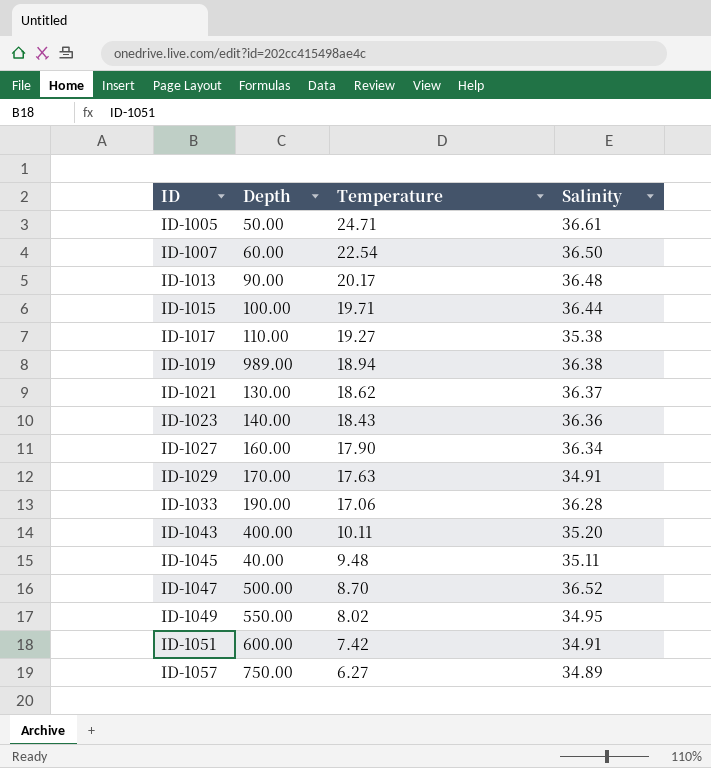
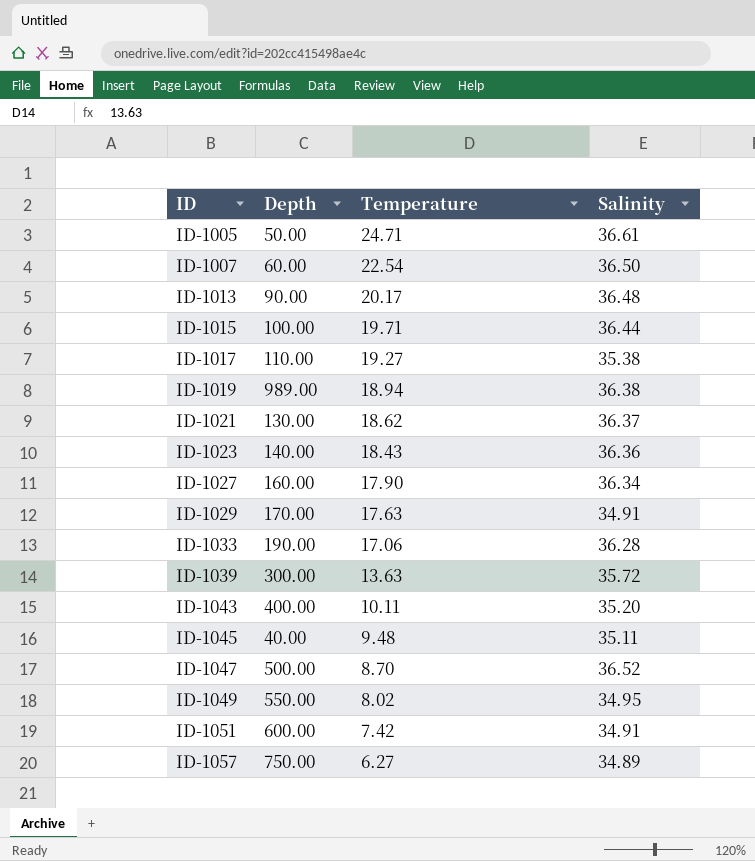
row ID-1039: none -> 300.00 | 13.63 | 35.72

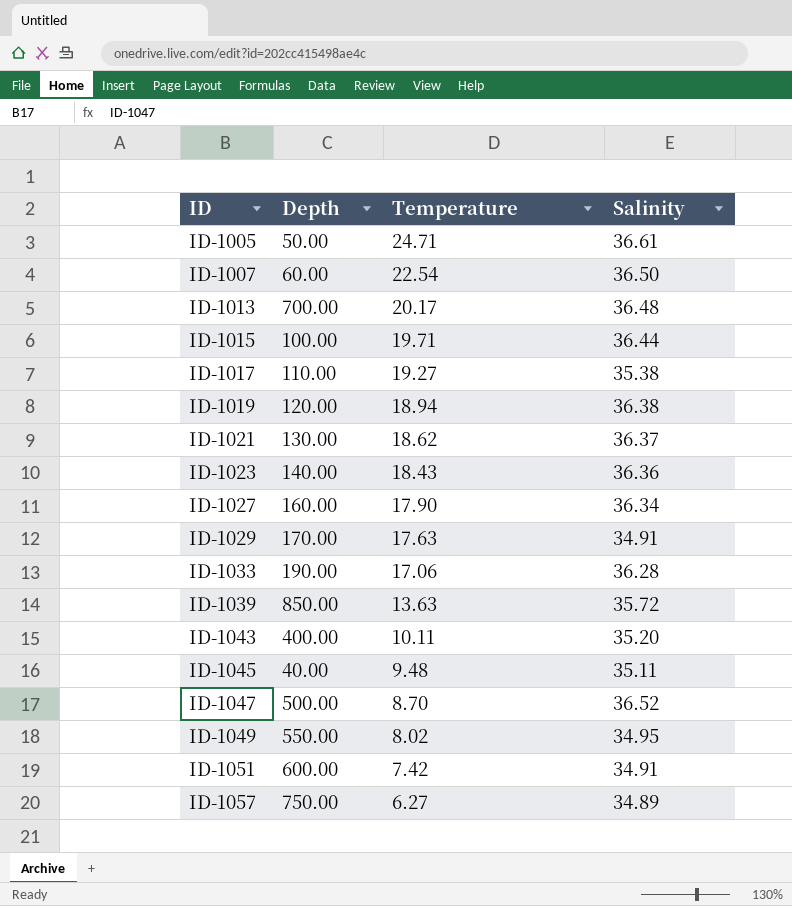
ID-1013 | Depth: 90.00 -> 700.00
ID-1019 | Depth: 989.00 -> 120.00
ID-1039 | Depth: 300.00 -> 850.00

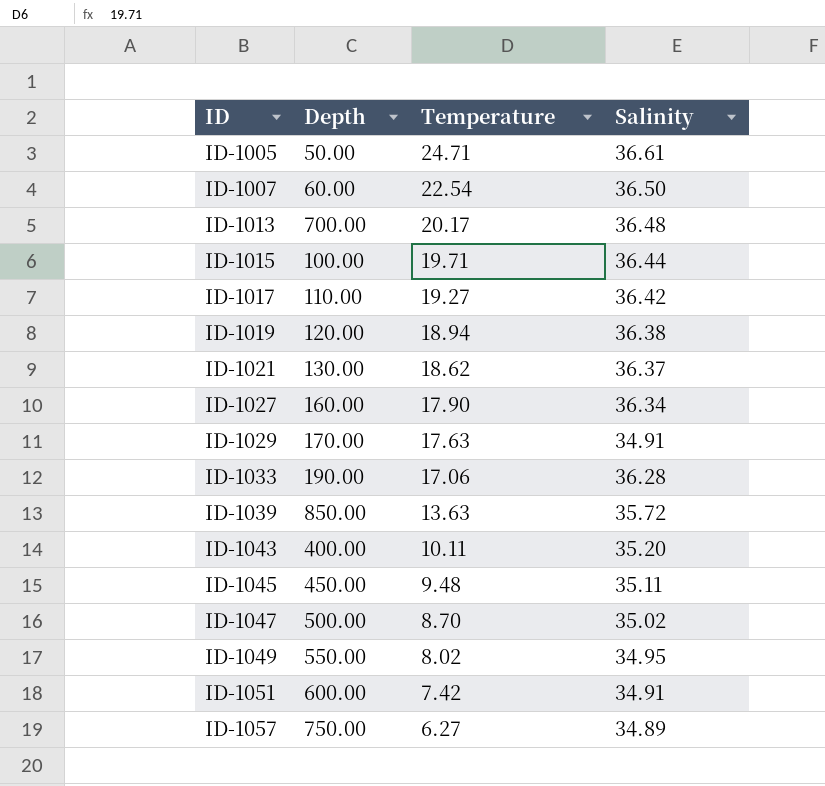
row ID-1023: 140.00 | 18.43 | 36.36 -> none
ID-1017 | Salinity: 35.38 -> 36.42
ID-1045 | Depth: 40.00 -> 450.00
ID-1047 | Salinity: 36.52 -> 35.02

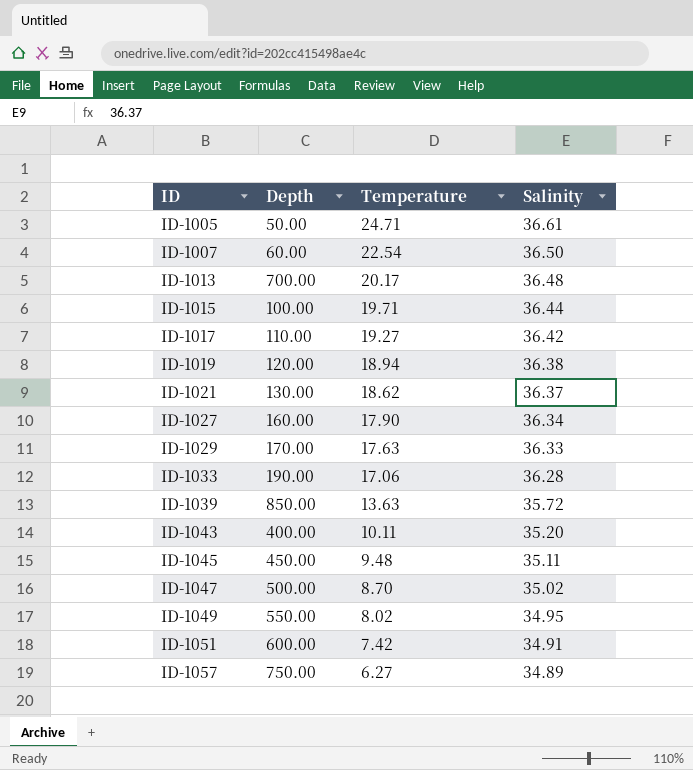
ID-1029 | Salinity: 34.91 -> 36.33

